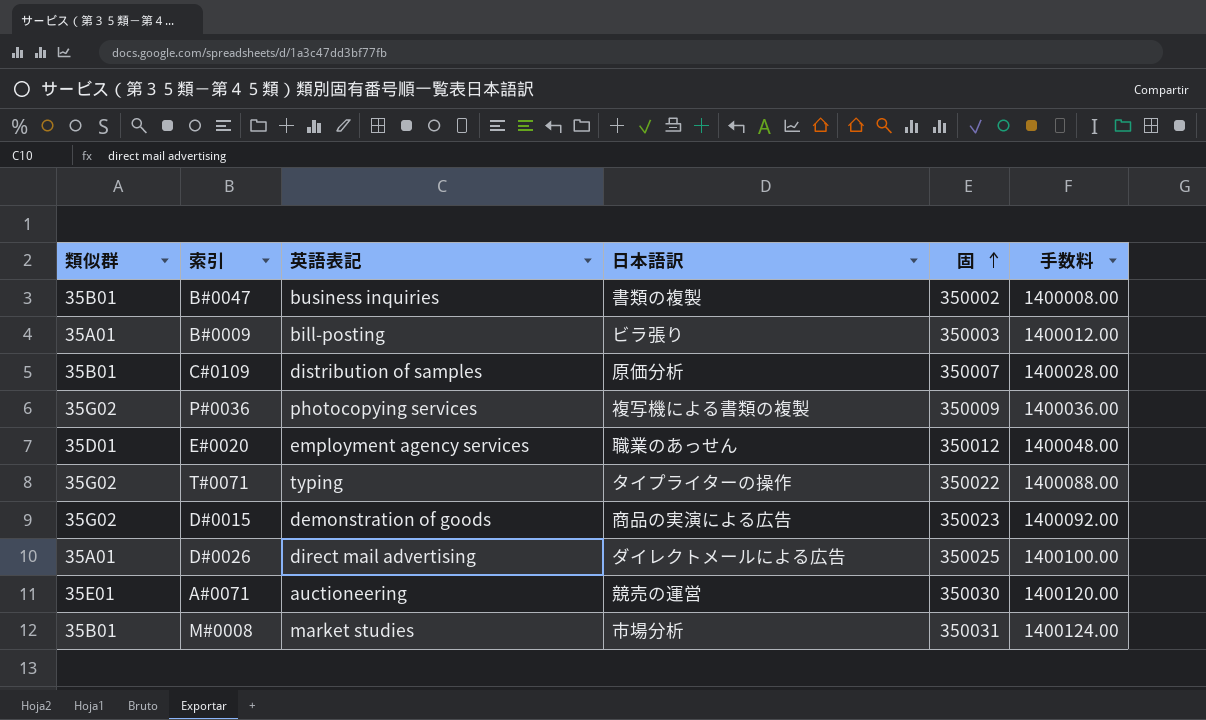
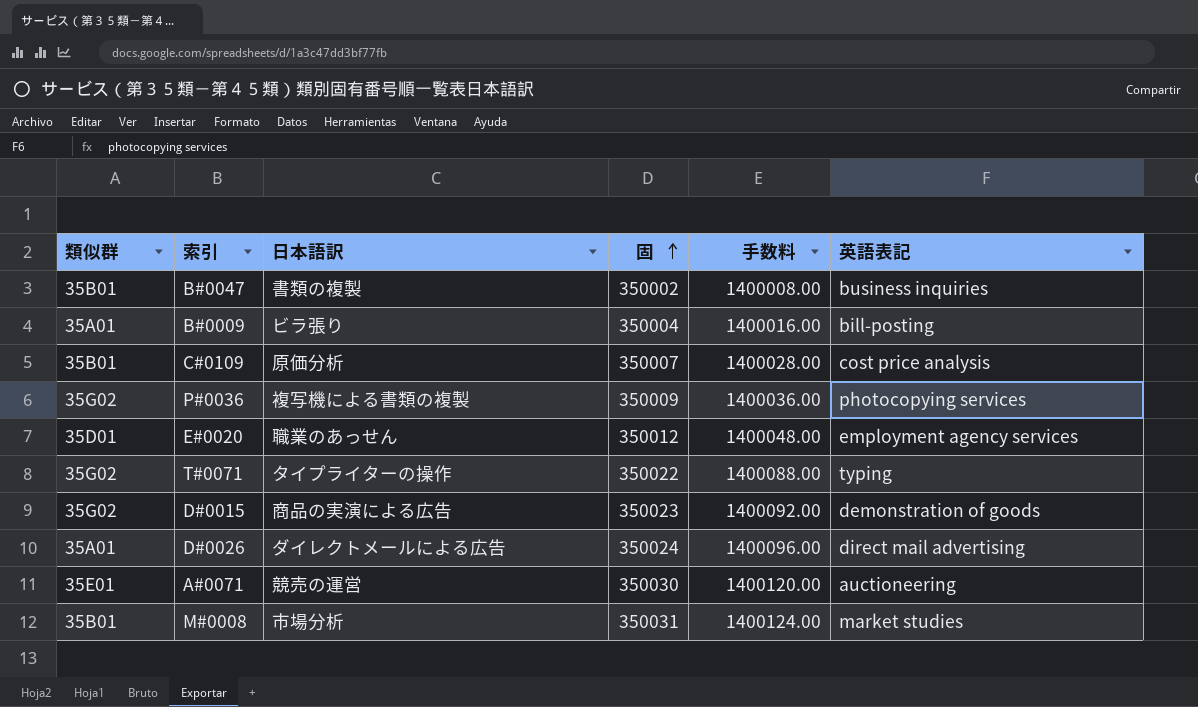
column 英語表記 | position: 3 -> 6
B#0009 | 固: 350003 -> 350004
B#0009 | 手数料: 1400012.00 -> 1400016.00
C#0109 | 英語表記: distribution of samples -> cost price analysis
D#0026 | 固: 350025 -> 350024
D#0026 | 手数料: 1400100.00 -> 1400096.00

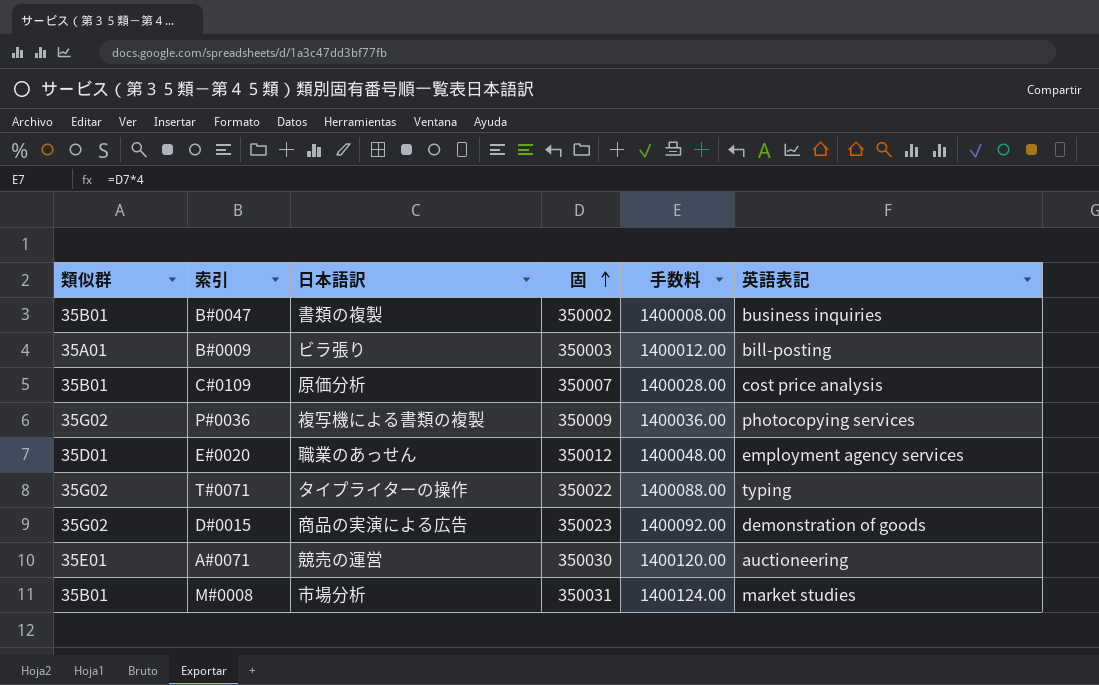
row D#0026: 35A01 | ダイレクトメールによる広告 | 350024 | 1400096.00 | direct mail advertising -> none
B#0009 | 固: 350004 -> 350003
B#0009 | 手数料: 1400016.00 -> 1400012.00

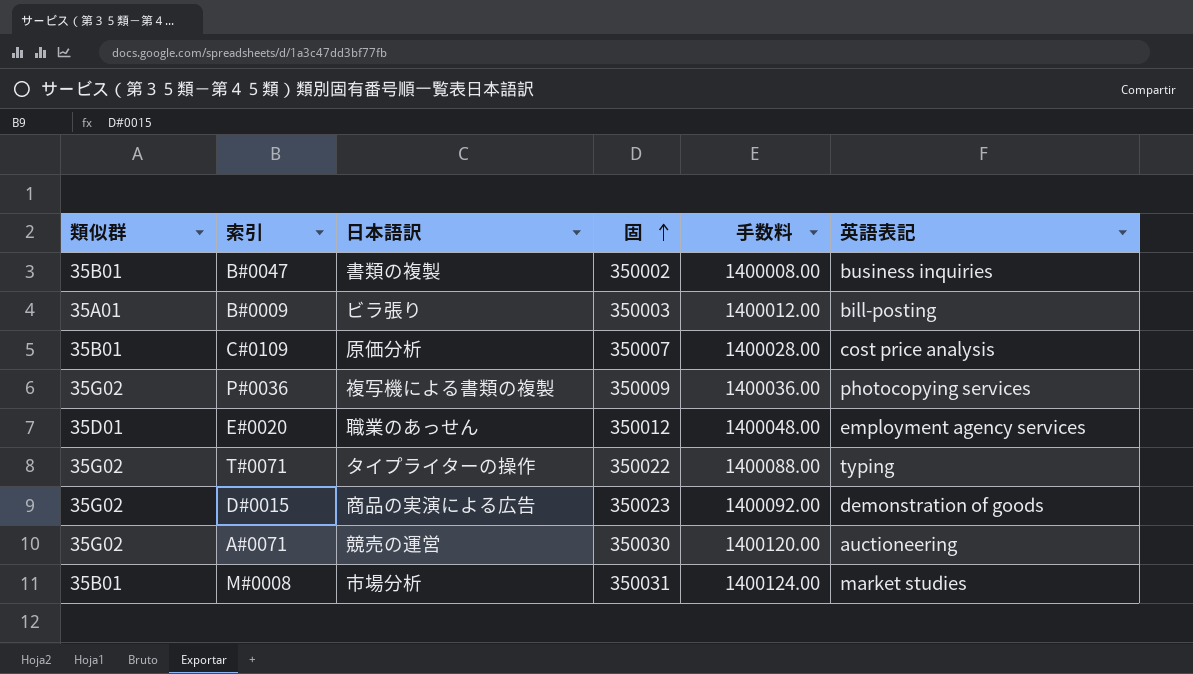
A#0071 | 類似群: 35E01 -> 35G02

